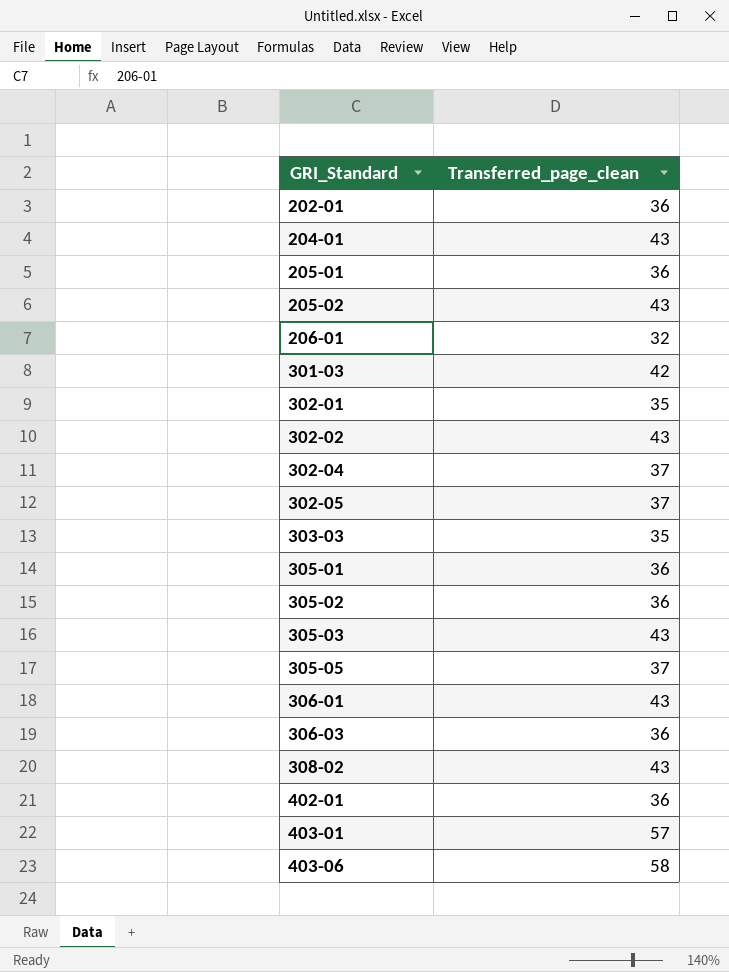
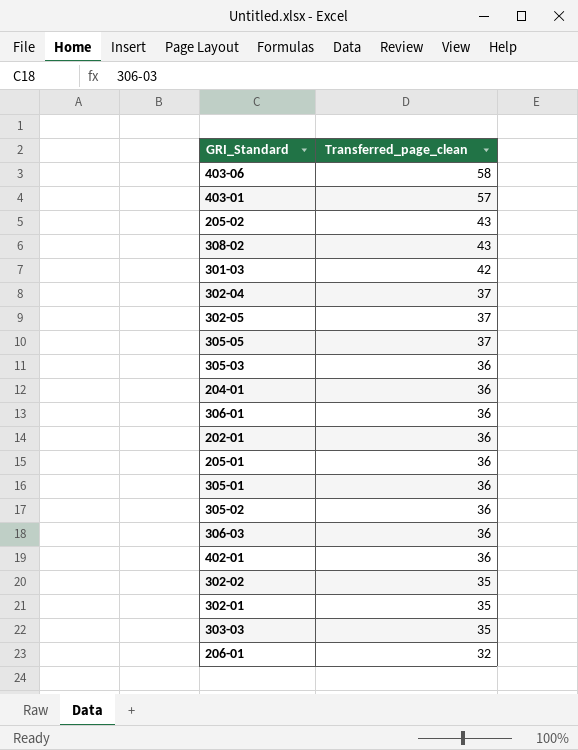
row order: GRI_Standard ascending -> Transferred_page_clean descending
305-03 | Transferred_page_clean: 43 -> 36
204-01 | Transferred_page_clean: 43 -> 36
306-01 | Transferred_page_clean: 43 -> 36
302-02 | Transferred_page_clean: 43 -> 35

